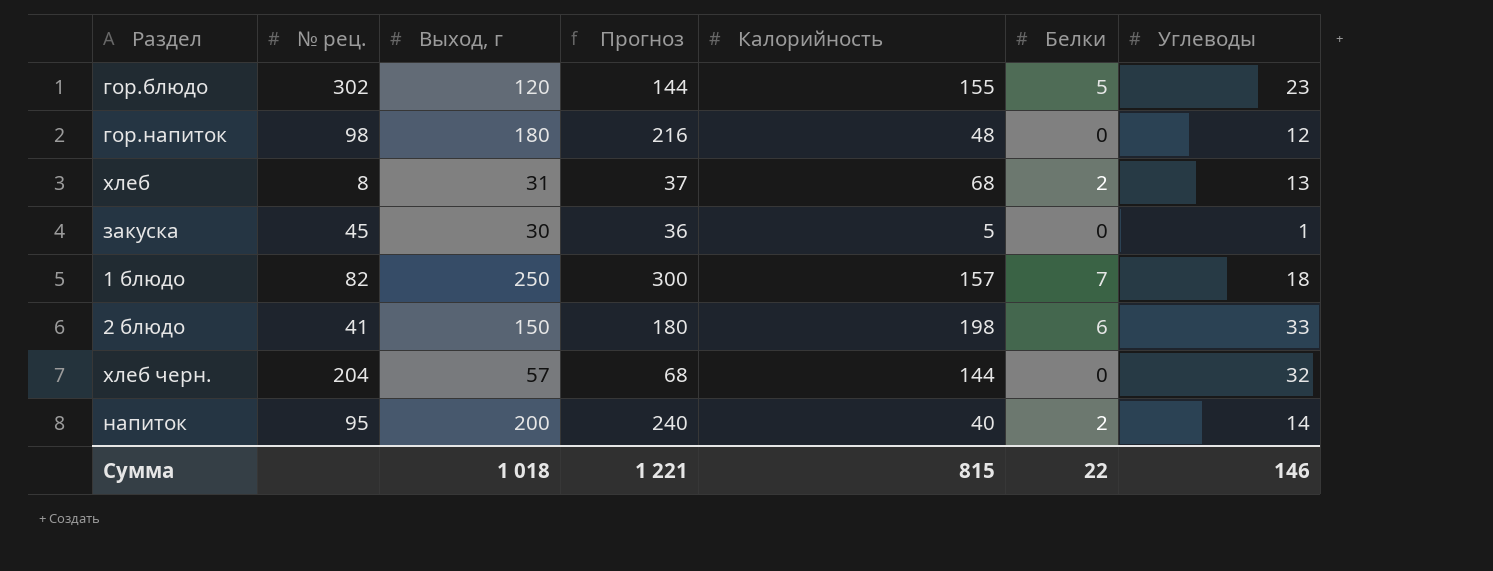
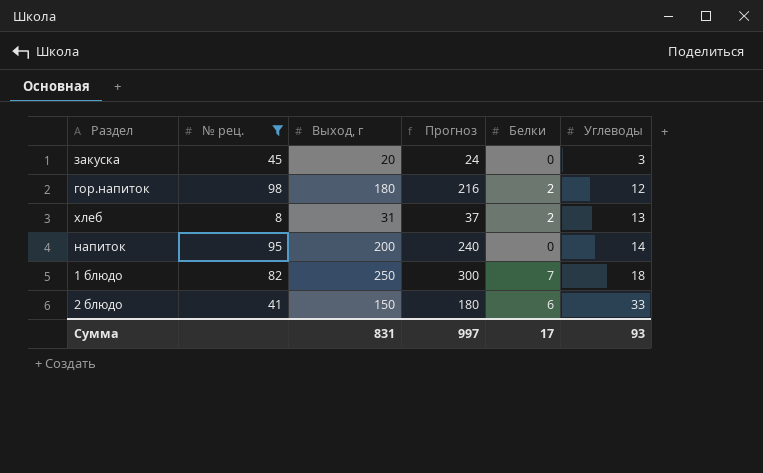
filter: none -> № рец. <= 98
row order: none -> Углеводы ascending
column Калорийность | position: 5 -> none
закуска | Выход, г: 30 -> 20
закуска | Прогноз: 36 -> 24
закуска | Углеводы: 1 -> 3
гор.напиток | Белки: 0 -> 2
напиток | Белки: 2 -> 0
Сумма | Выход, г: 1 018 -> 831
Сумма | Прогноз: 1 221 -> 997
Сумма | Белки: 22 -> 17
Сумма | Углеводы: 146 -> 93

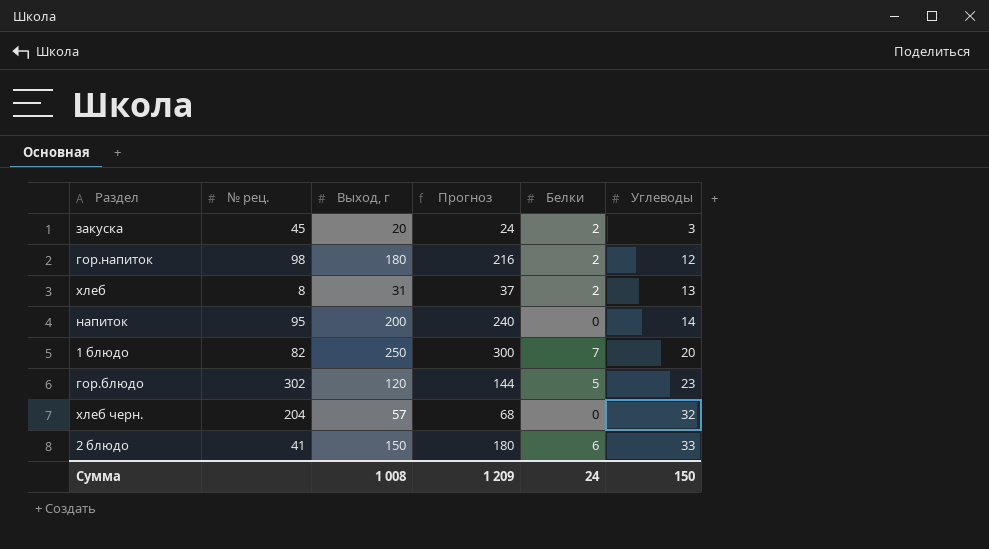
filter: № рец. <= 98 -> none
закуска | Белки: 0 -> 2
1 блюдо | Углеводы: 18 -> 20
Сумма | Выход, г: 831 -> 1 008
Сумма | Прогноз: 997 -> 1 209
Сумма | Белки: 17 -> 24
Сумма | Углеводы: 93 -> 150

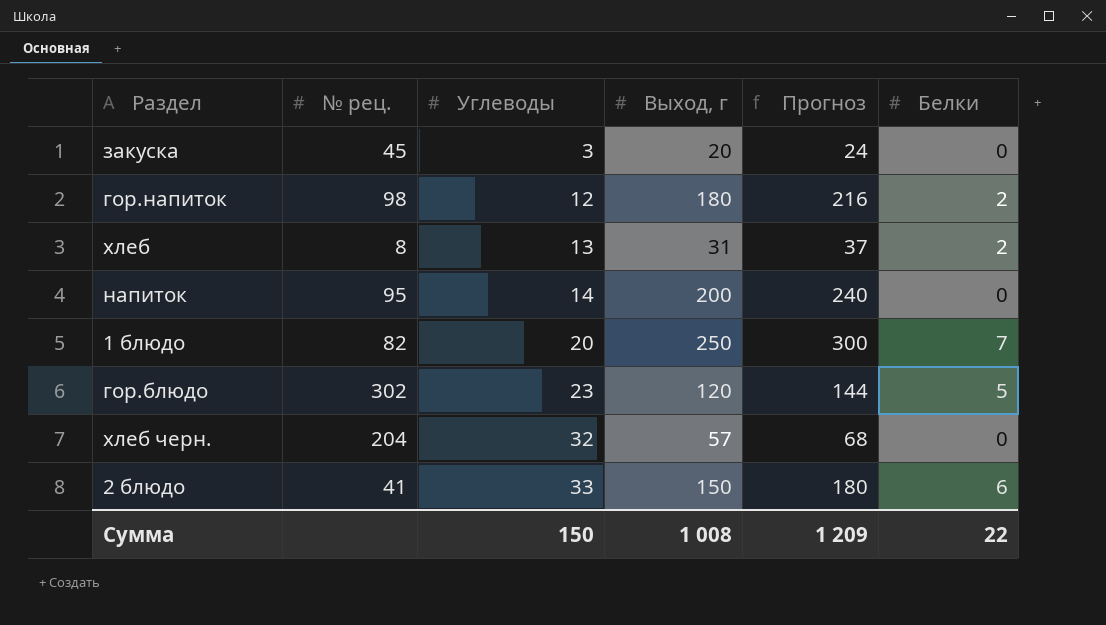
column Углеводы | position: 6 -> 3
закуска | Белки: 2 -> 0
Сумма | Белки: 24 -> 22

